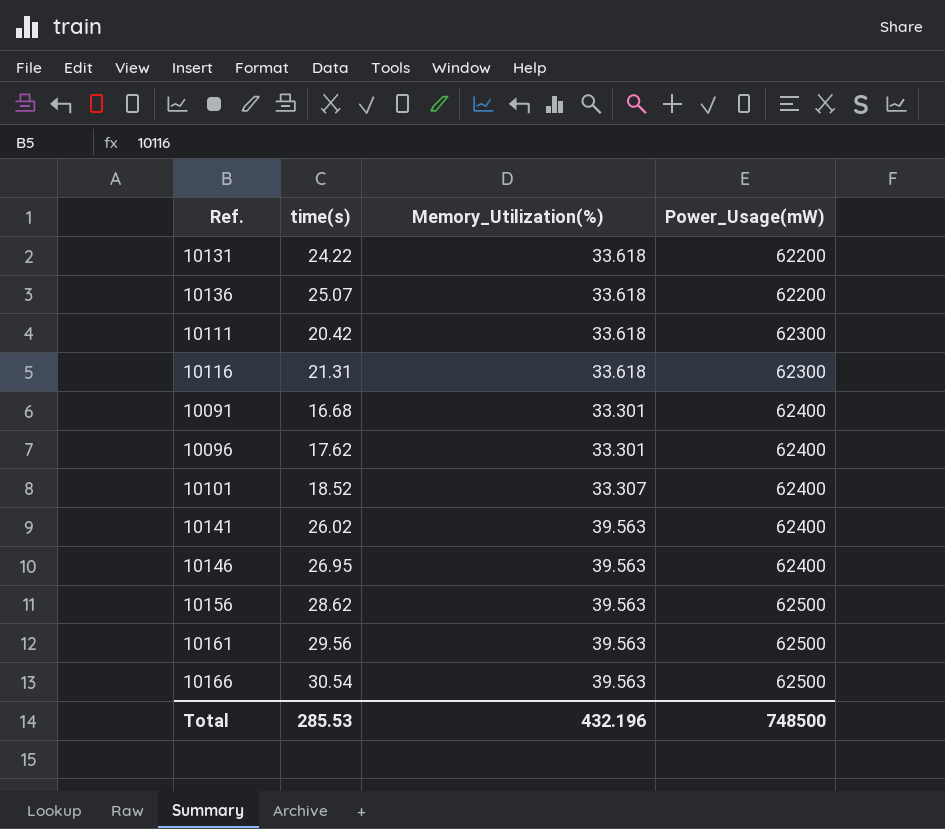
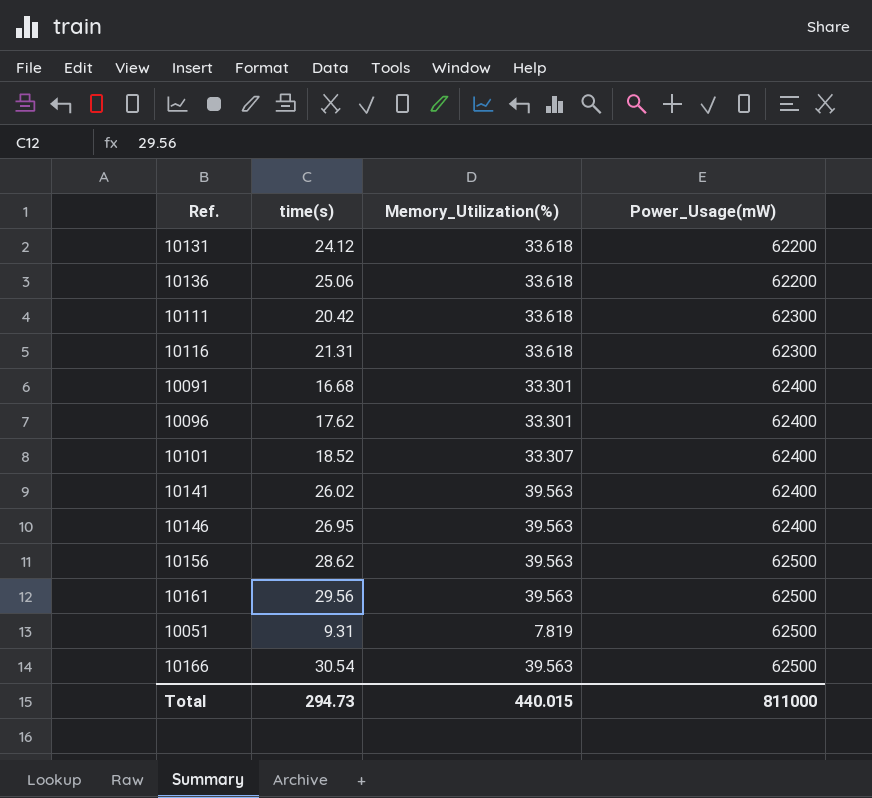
10131 | time(s): 24.22 -> 24.12
10136 | time(s): 25.07 -> 25.06
row 10051: none -> 9.31 | 7.819 | 62500
Total | time(s): 285.53 -> 294.73
Total | Memory_Utilization(%): 432.196 -> 440.015
Total | Power_Usage(mW): 748500 -> 811000

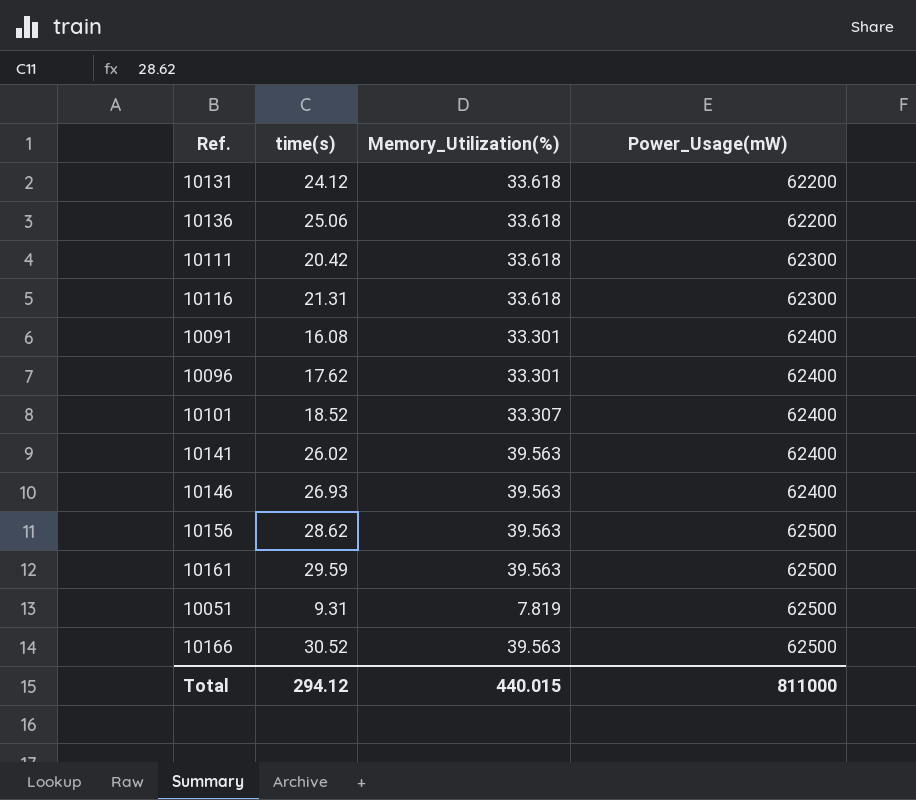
10091 | time(s): 16.68 -> 16.08
10146 | time(s): 26.95 -> 26.93
10161 | time(s): 29.56 -> 29.59
10166 | time(s): 30.54 -> 30.52
Total | time(s): 294.73 -> 294.12

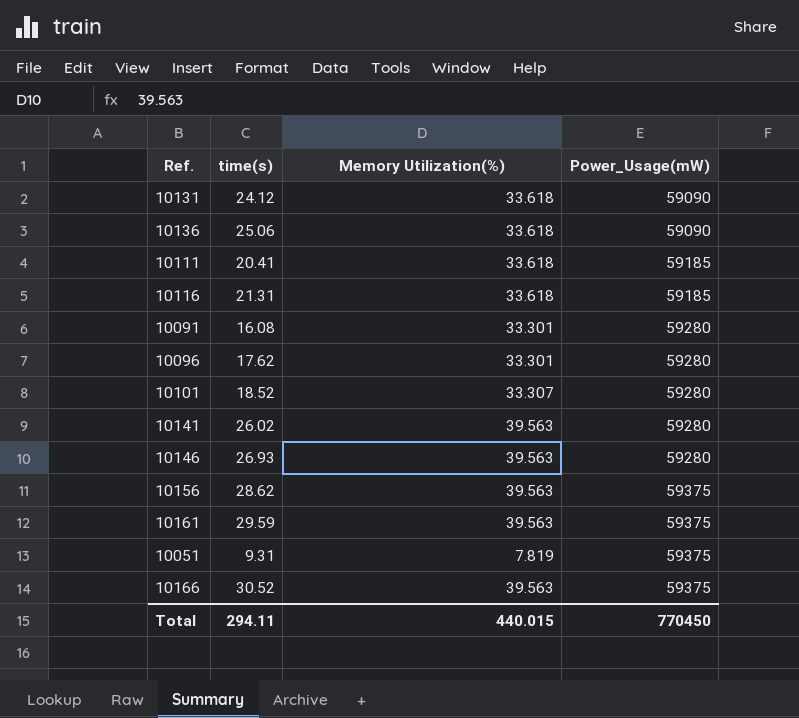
column name: Memory_Utilization(%) -> Memory Utilization(%)
10131 | Power_Usage(mW): 62200 -> 59090
10136 | Power_Usage(mW): 62200 -> 59090
10111 | time(s): 20.42 -> 20.41
10111 | Power_Usage(mW): 62300 -> 59185
10116 | Power_Usage(mW): 62300 -> 59185
10091 | Power_Usage(mW): 62400 -> 59280
10096 | Power_Usage(mW): 62400 -> 59280
10101 | Power_Usage(mW): 62400 -> 59280
10141 | Power_Usage(mW): 62400 -> 59280
10146 | Power_Usage(mW): 62400 -> 59280
10156 | Power_Usage(mW): 62500 -> 59375
10161 | Power_Usage(mW): 62500 -> 59375
10051 | Power_Usage(mW): 62500 -> 59375
10166 | Power_Usage(mW): 62500 -> 59375
Total | time(s): 294.12 -> 294.11
Total | Power_Usage(mW): 811000 -> 770450

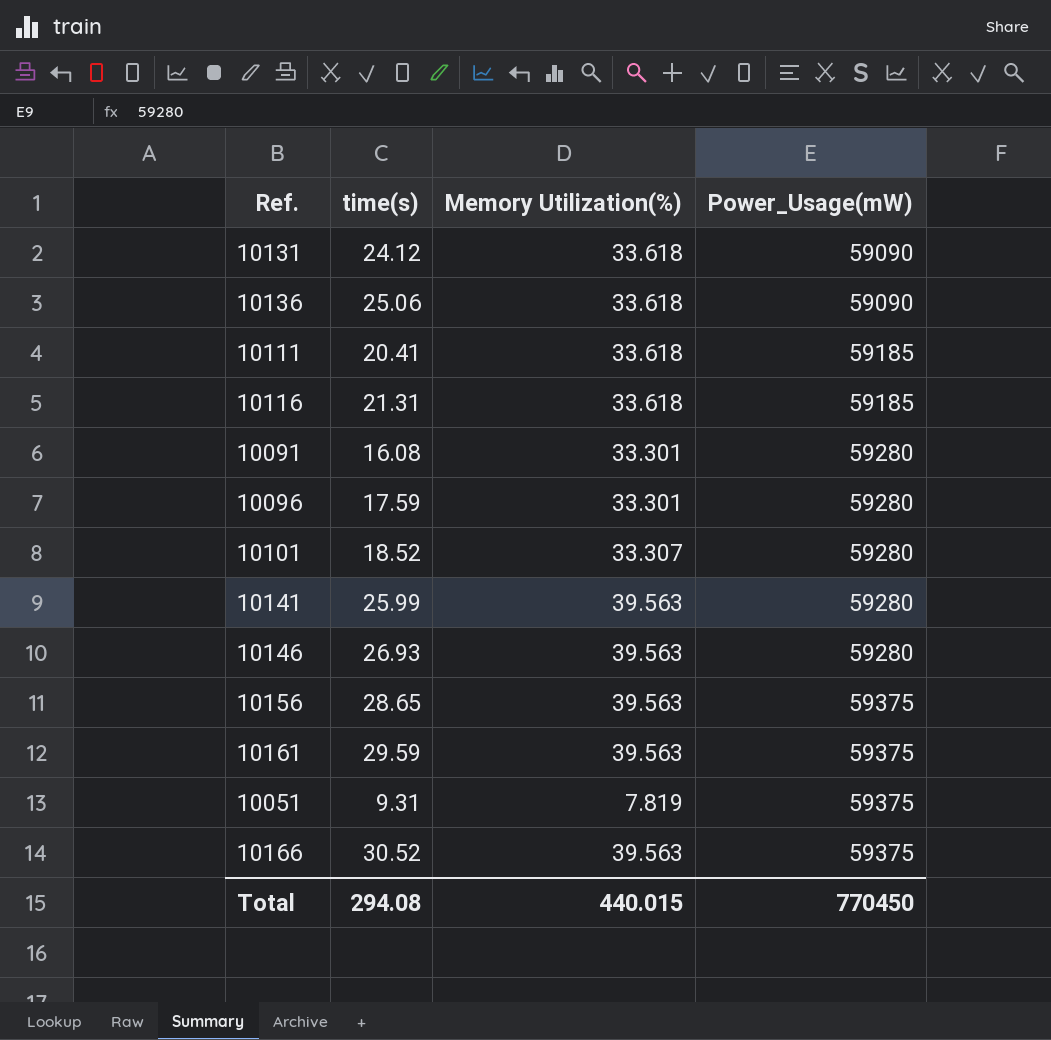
10096 | time(s): 17.62 -> 17.59
10141 | time(s): 26.02 -> 25.99
10156 | time(s): 28.62 -> 28.65
Total | time(s): 294.11 -> 294.08

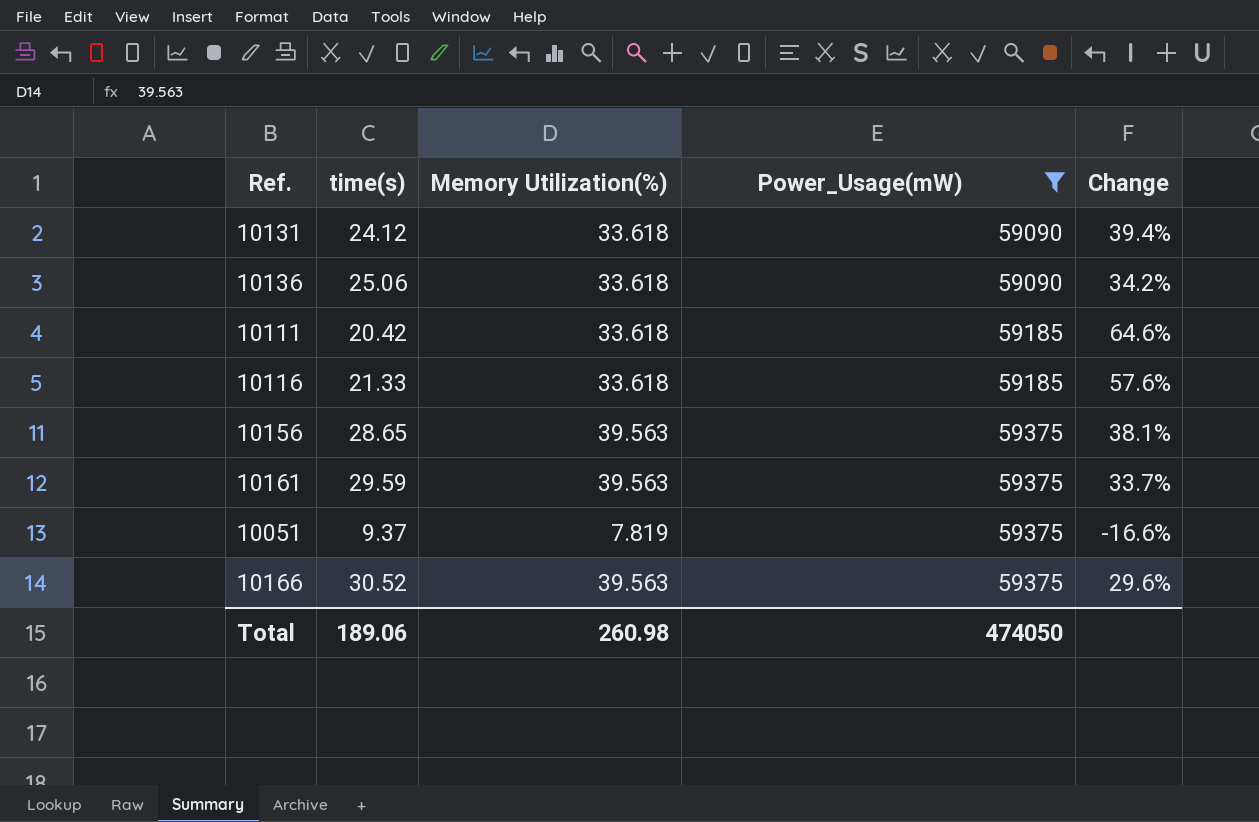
filter: none -> Power_Usage(mW) != 59280
column Change | formula: none -> ([Memory Utilization(%)] - [time(s)]) / [time(s)]
10111 | time(s): 20.41 -> 20.42
10116 | time(s): 21.31 -> 21.33
10051 | time(s): 9.31 -> 9.37
Total | time(s): 294.08 -> 189.06
Total | Memory Utilization(%): 440.015 -> 260.98
Total | Power_Usage(mW): 770450 -> 474050

